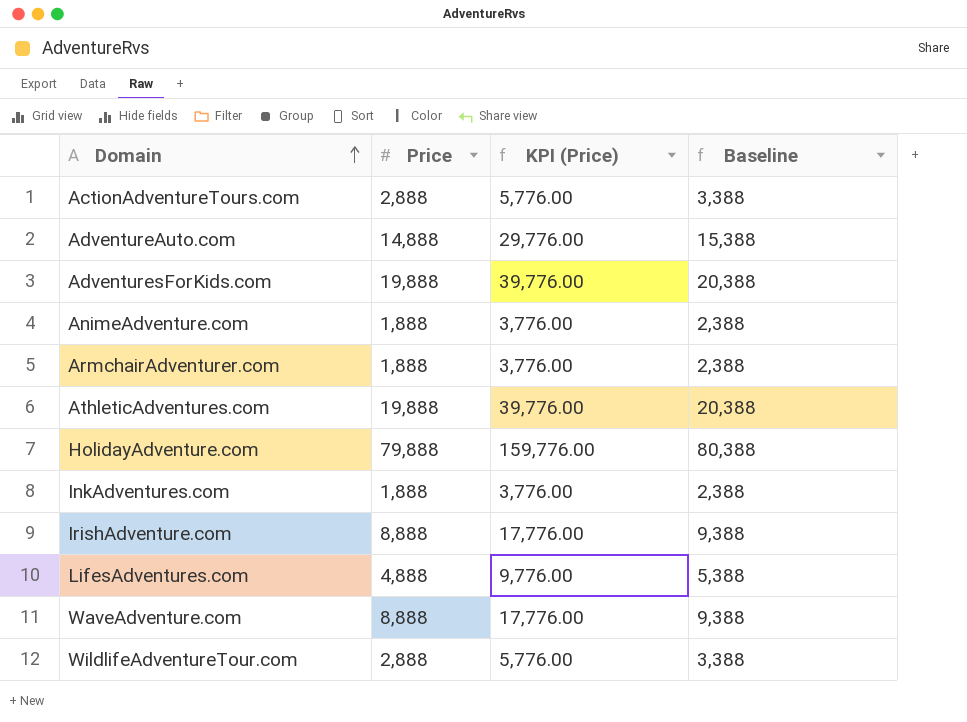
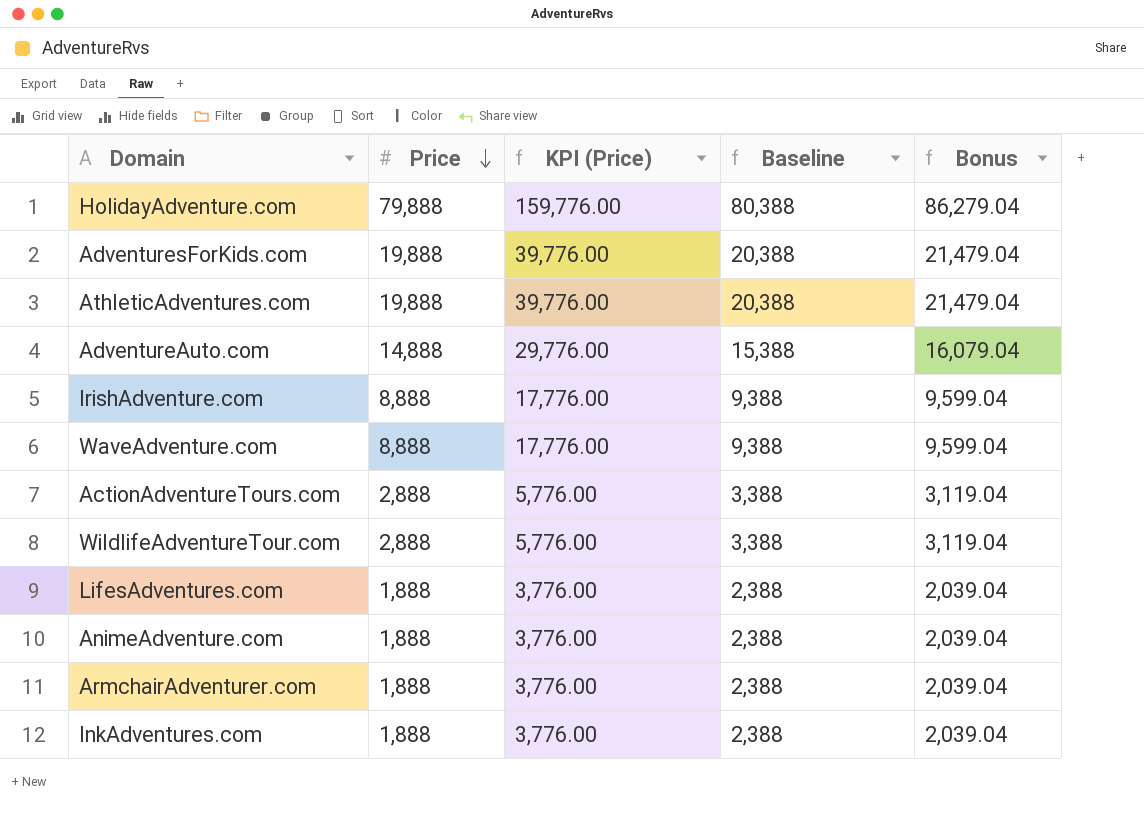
row order: Domain ascending -> Price descending
column Bonus | formula: none -> [Price] * 1.08
LifesAdventures.com | Price: 4,888 -> 1,888
LifesAdventures.com | KPI (Price): 9,776.00 -> 3,776.00
LifesAdventures.com | Baseline: 5,388 -> 2,388

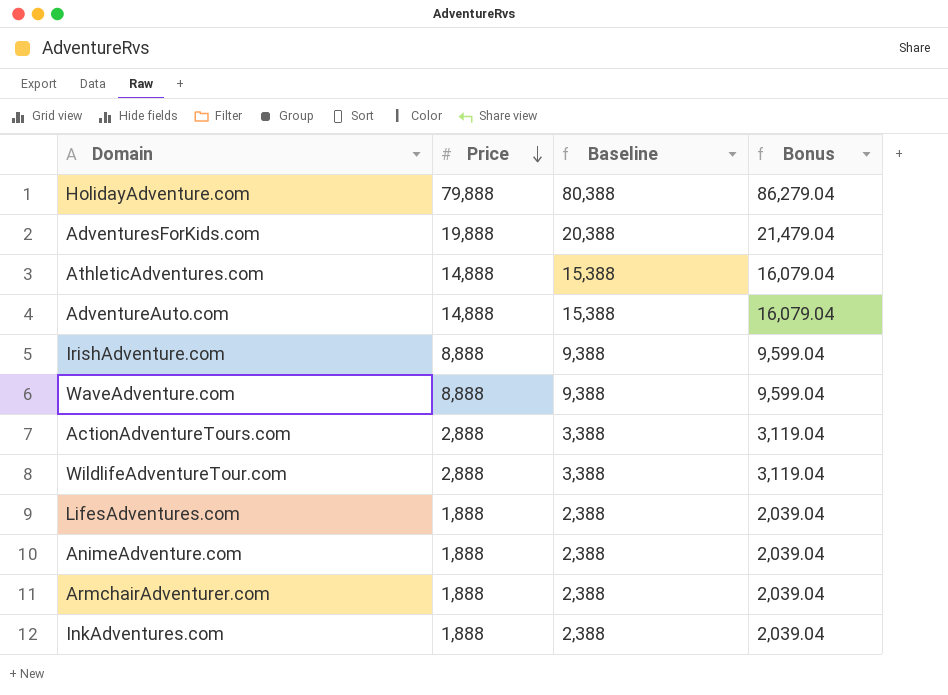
column KPI (Price) | formula: [Price] * 2 -> none
AthleticAdventures.com | Price: 19,888 -> 14,888
AthleticAdventures.com | Baseline: 20,388 -> 15,388
AthleticAdventures.com | Bonus: 21,479.04 -> 16,079.04

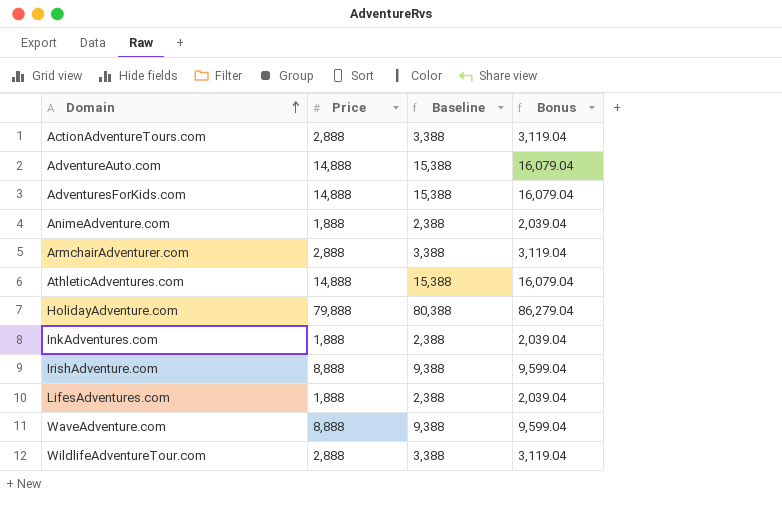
row order: Price descending -> Domain ascending
AdventuresForKids.com | Price: 19,888 -> 14,888
AdventuresForKids.com | Baseline: 20,388 -> 15,388
AdventuresForKids.com | Bonus: 21,479.04 -> 16,079.04
ArmchairAdventurer.com | Price: 1,888 -> 2,888
ArmchairAdventurer.com | Baseline: 2,388 -> 3,388
ArmchairAdventurer.com | Bonus: 2,039.04 -> 3,119.04

